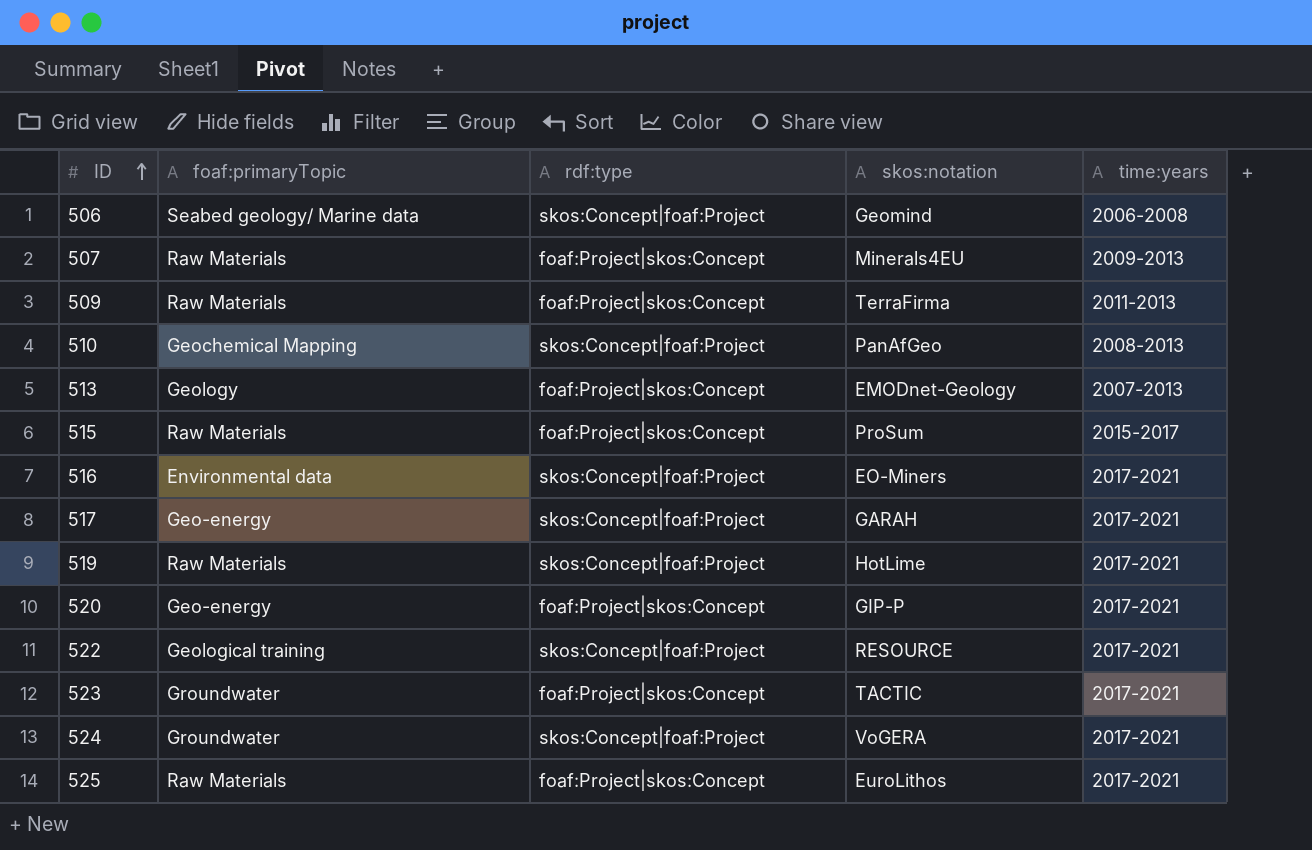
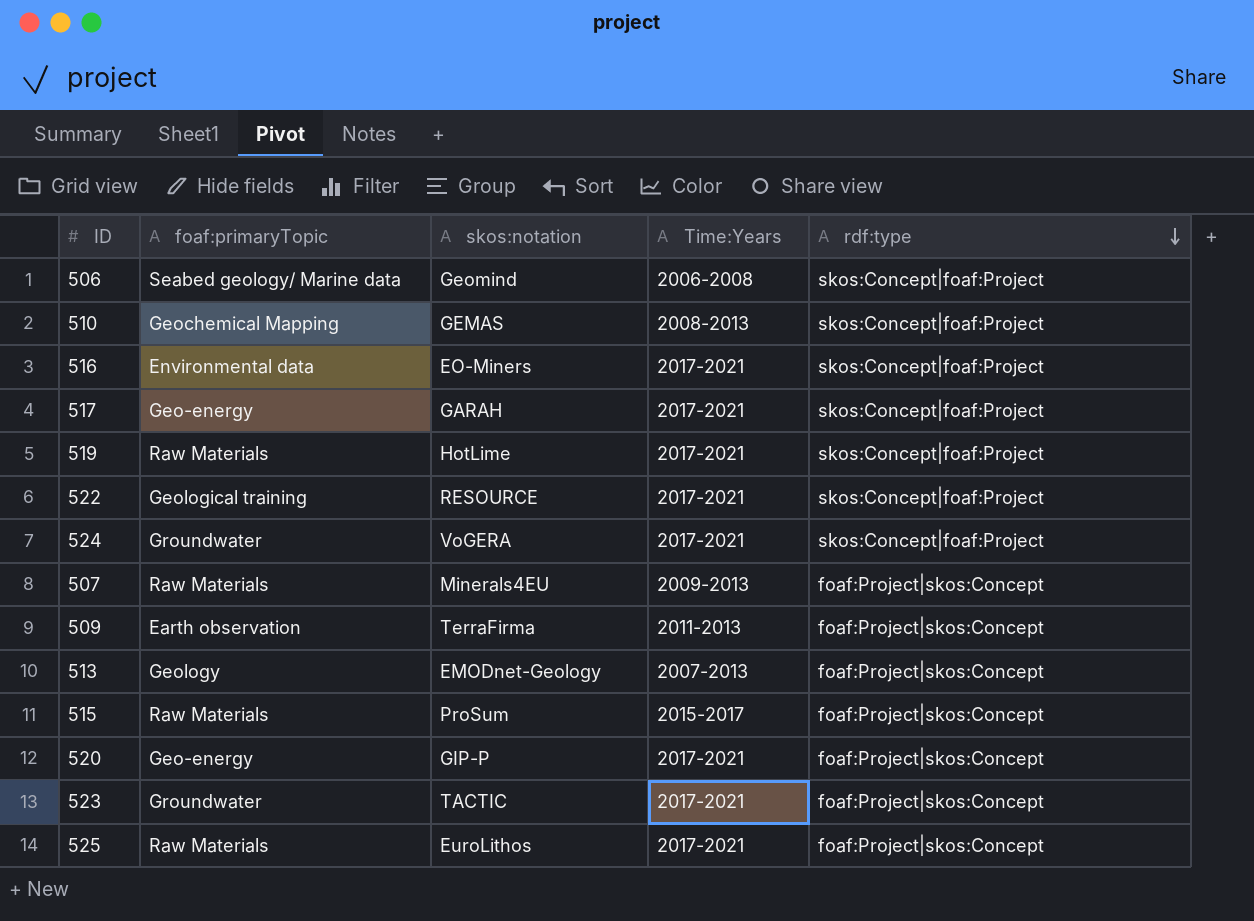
row order: ID ascending -> rdf:type descending
column name: time:years -> Time:Years
column rdf:type | position: 3 -> 5
510 | skos:notation: PanAfGeo -> GEMAS
509 | foaf:primaryTopic: Raw Materials -> Earth observation

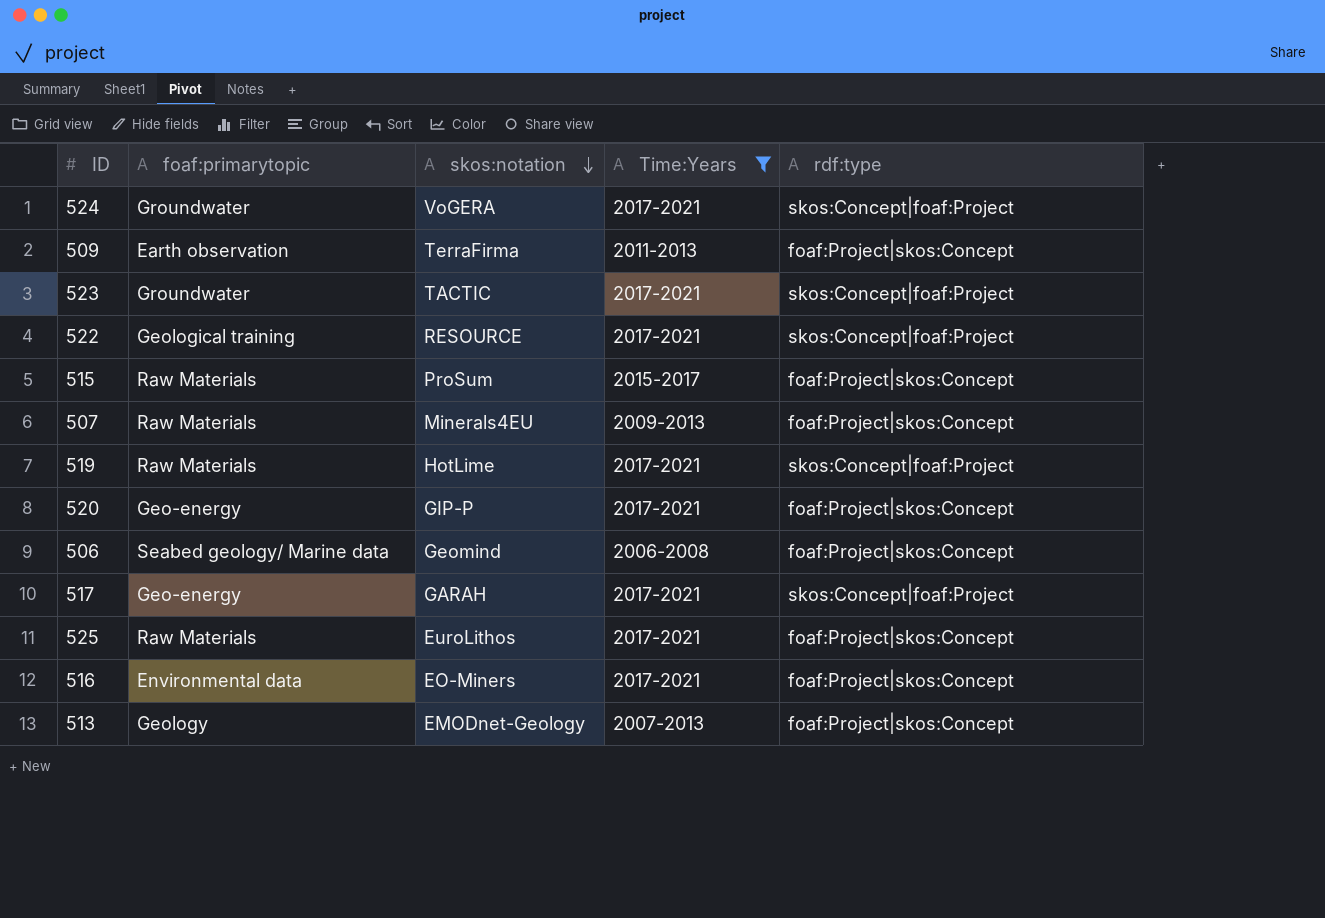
filter: none -> Time:Years != 2008-2013
row order: rdf:type descending -> skos:notation descending
column name: foaf:primaryTopic -> foaf:primarytopic
523 | rdf:type: foaf:Project|skos:Concept -> skos:Concept|foaf:Project
506 | rdf:type: skos:Concept|foaf:Project -> foaf:Project|skos:Concept
516 | rdf:type: skos:Concept|foaf:Project -> foaf:Project|skos:Concept

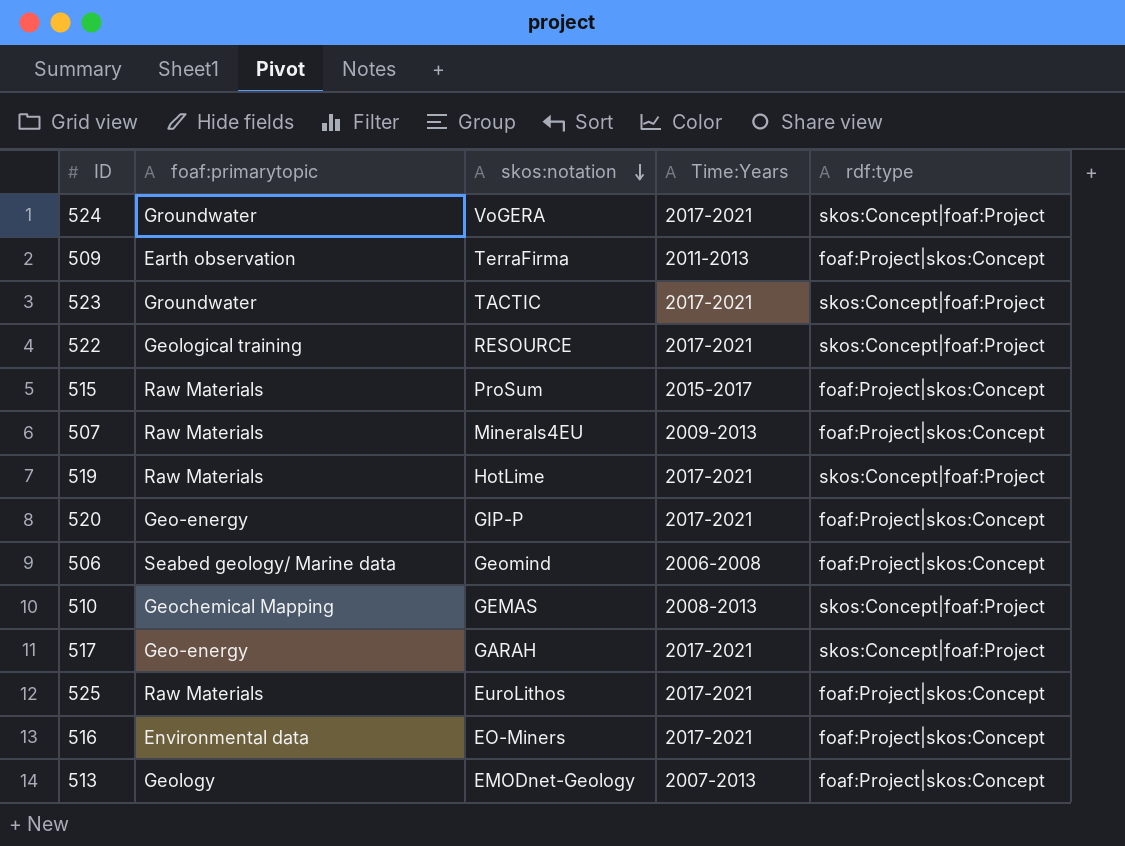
filter: Time:Years != 2008-2013 -> none

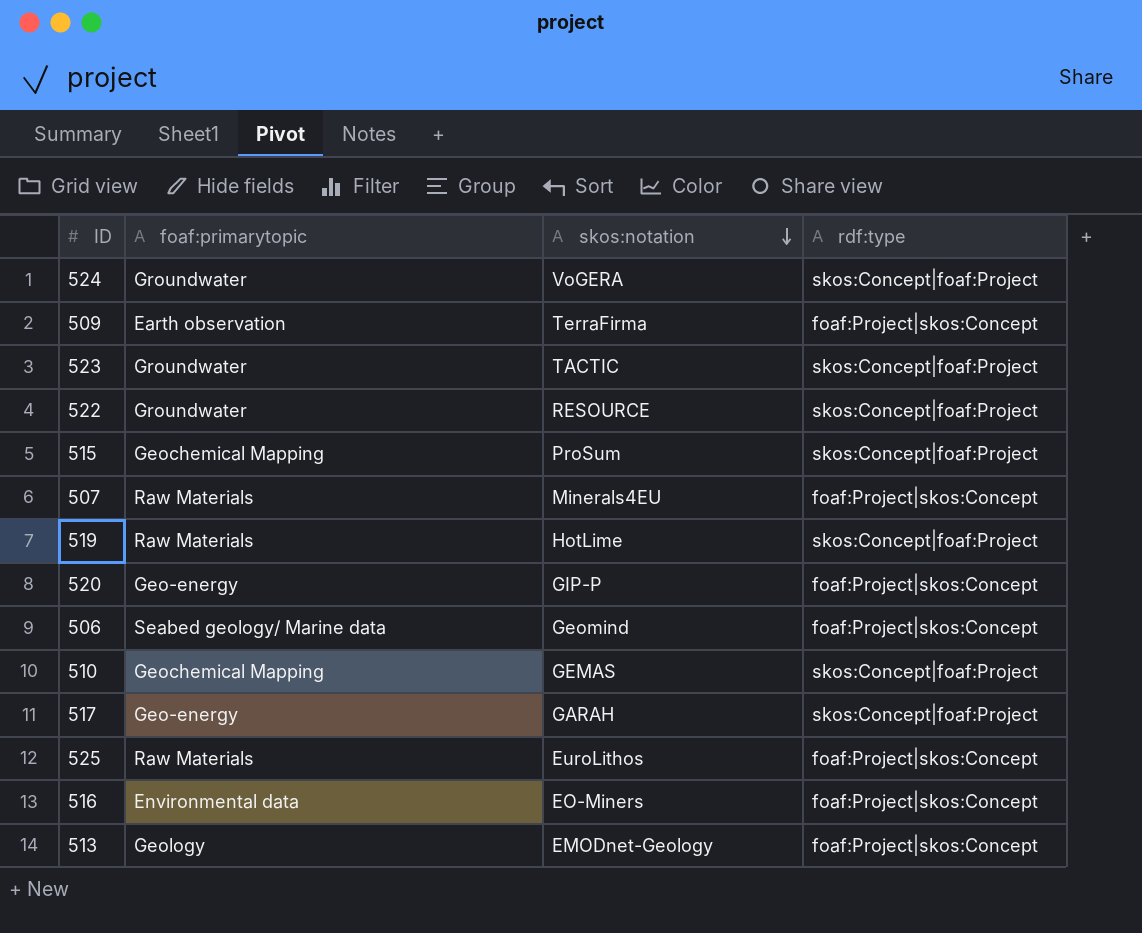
column Time:Years | position: 4 -> none
522 | foaf:primarytopic: Geological training -> Groundwater
515 | foaf:primarytopic: Raw Materials -> Geochemical Mapping
515 | rdf:type: foaf:Project|skos:Concept -> skos:Concept|foaf:Project

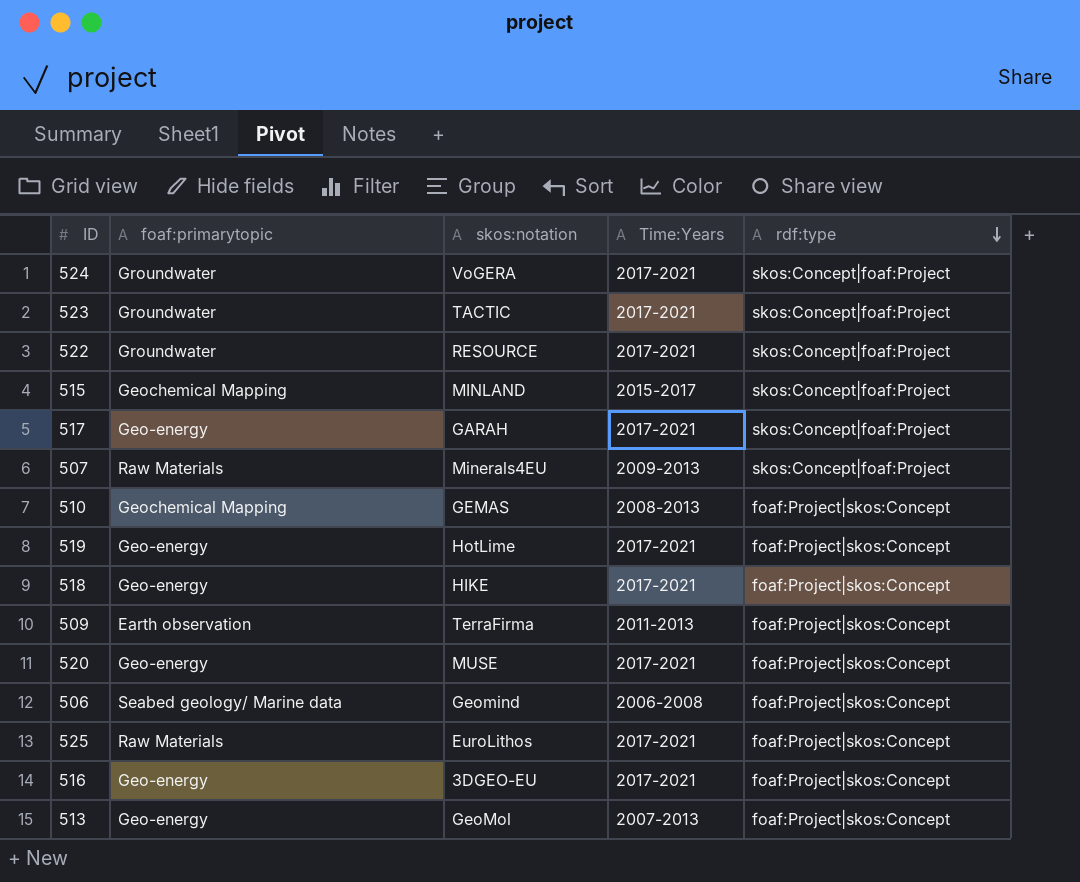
row order: skos:notation descending -> rdf:type descending
column Time:Years | position: none -> 4
515 | skos:notation: ProSum -> MINLAND
507 | rdf:type: foaf:Project|skos:Concept -> skos:Concept|foaf:Project
510 | rdf:type: skos:Concept|foaf:Project -> foaf:Project|skos:Concept
519 | foaf:primarytopic: Raw Materials -> Geo-energy
519 | rdf:type: skos:Concept|foaf:Project -> foaf:Project|skos:Concept
row 518: none -> Geo-energy | HIKE | 2017-2021 | foaf:Project|skos:Concept
520 | skos:notation: GIP-P -> MUSE
516 | foaf:primarytopic: Environmental data -> Geo-energy
516 | skos:notation: EO-Miners -> 3DGEO-EU
513 | foaf:primarytopic: Geology -> Geo-energy
513 | skos:notation: EMODnet-Geology -> GeoMol

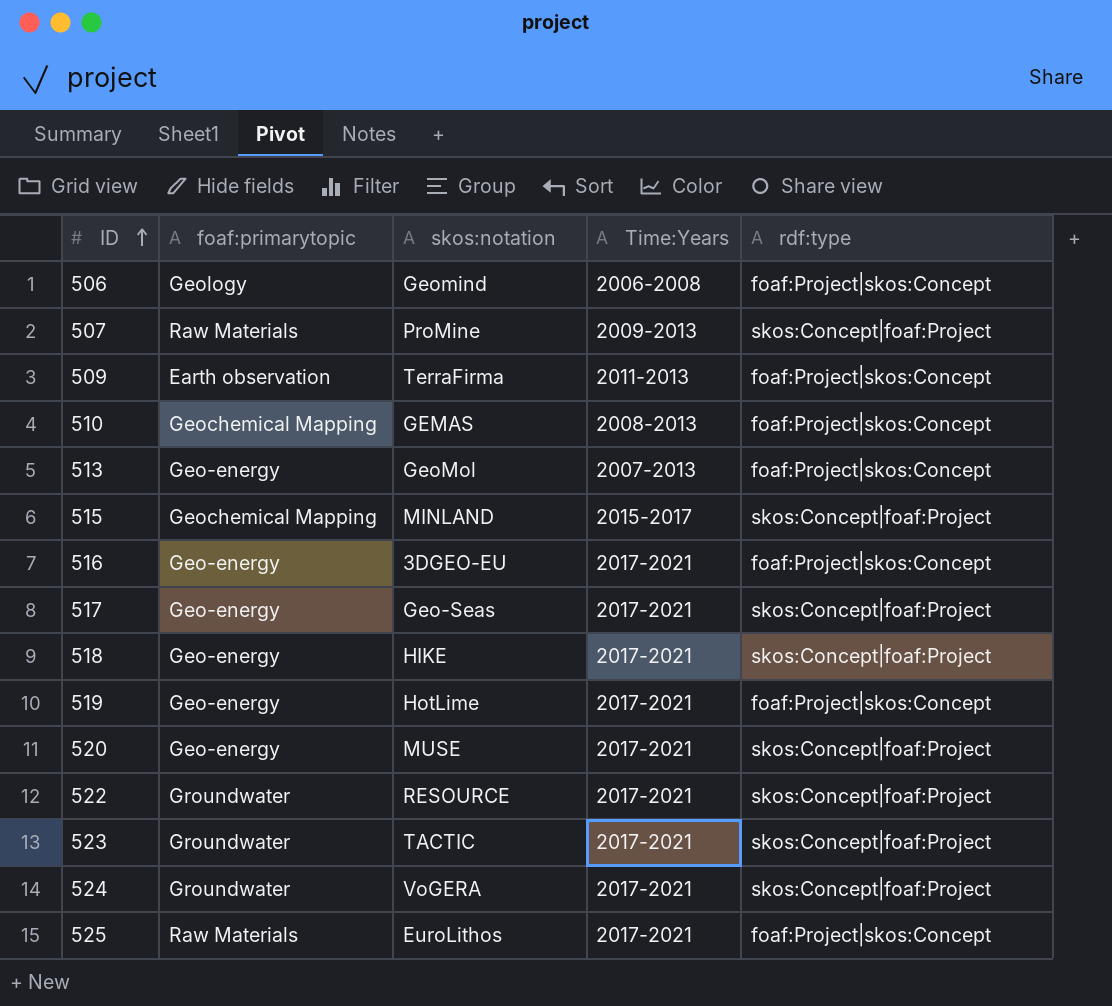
row order: rdf:type descending -> ID ascending
506 | foaf:primarytopic: Seabed geology/ Marine data -> Geology
507 | skos:notation: Minerals4EU -> ProMine
517 | skos:notation: GARAH -> Geo-Seas
518 | rdf:type: foaf:Project|skos:Concept -> skos:Concept|foaf:Project
520 | rdf:type: foaf:Project|skos:Concept -> skos:Concept|foaf:Project

